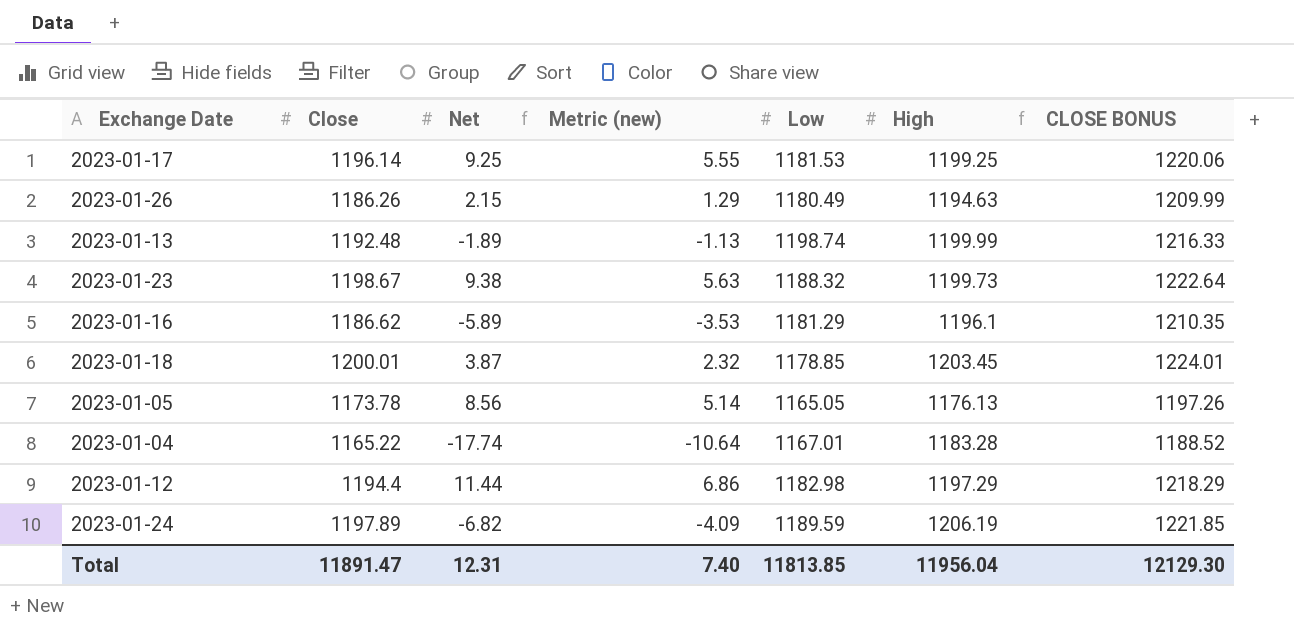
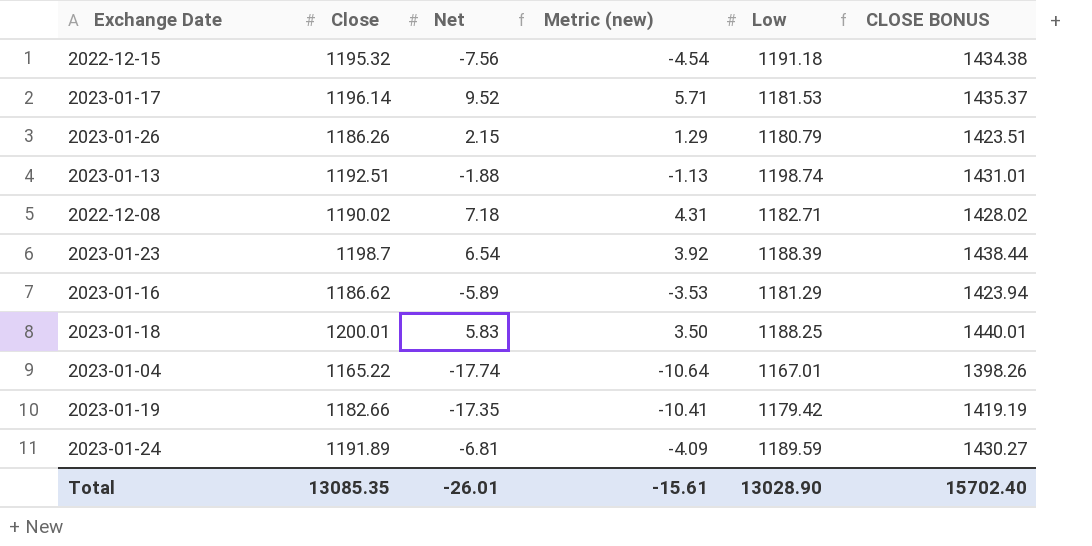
column High | position: 6 -> none
column CLOSE BONUS | formula: [Close] * 1.02 -> [Close] * 1.2
row 2023-01-05: 1173.78 | 8.56 | 5.14 | 1165.05 | 1176.13 | 1197.26 -> none
row 2023-01-12: 1194.4 | 11.44 | 6.86 | 1182.98 | 1197.29 | 1218.29 -> none
row 2022-12-15: none -> 1195.32 | -7.56 | -4.54 | 1191.18 | 1434.38
2023-01-17 | Net: 9.25 -> 9.52
2023-01-17 | Metric (new): 5.55 -> 5.71
2023-01-26 | Low: 1180.49 -> 1180.79
2023-01-13 | Close: 1192.48 -> 1192.51
2023-01-13 | Net: -1.89 -> -1.88
row 2022-12-08: none -> 1190.02 | 7.18 | 4.31 | 1182.71 | 1428.02
2023-01-23 | Close: 1198.67 -> 1198.7
2023-01-23 | Net: 9.38 -> 6.54
2023-01-23 | Metric (new): 5.63 -> 3.92
2023-01-23 | Low: 1188.32 -> 1188.39
2023-01-18 | Net: 3.87 -> 5.83
2023-01-18 | Metric (new): 2.32 -> 3.50
2023-01-18 | Low: 1178.85 -> 1188.25
row 2023-01-19: none -> 1182.66 | -17.35 | -10.41 | 1179.42 | 1419.19
2023-01-24 | Close: 1197.89 -> 1191.89
2023-01-24 | Net: -6.82 -> -6.81
Total | Close: 11891.47 -> 13085.35
Total | Net: 12.31 -> -26.01
Total | Metric (new): 7.40 -> -15.61
Total | Low: 11813.85 -> 13028.90
Total | CLOSE BONUS: 12129.30 -> 15702.40

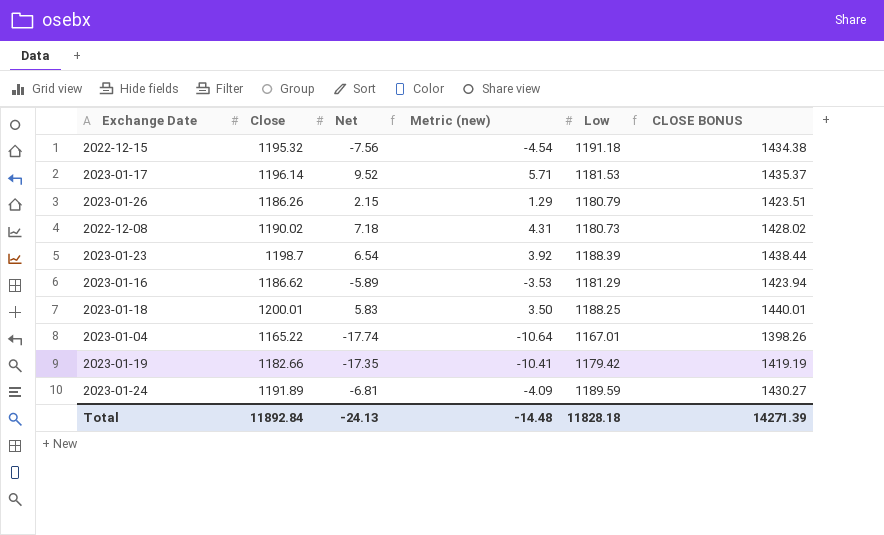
row 2023-01-13: 1192.51 | -1.88 | -1.13 | 1198.74 | 1431.01 -> none
2022-12-08 | Low: 1182.71 -> 1180.73
Total | Close: 13085.35 -> 11892.84
Total | Net: -26.01 -> -24.13
Total | Metric (new): -15.61 -> -14.48
Total | Low: 13028.90 -> 11828.18
Total | CLOSE BONUS: 15702.40 -> 14271.39

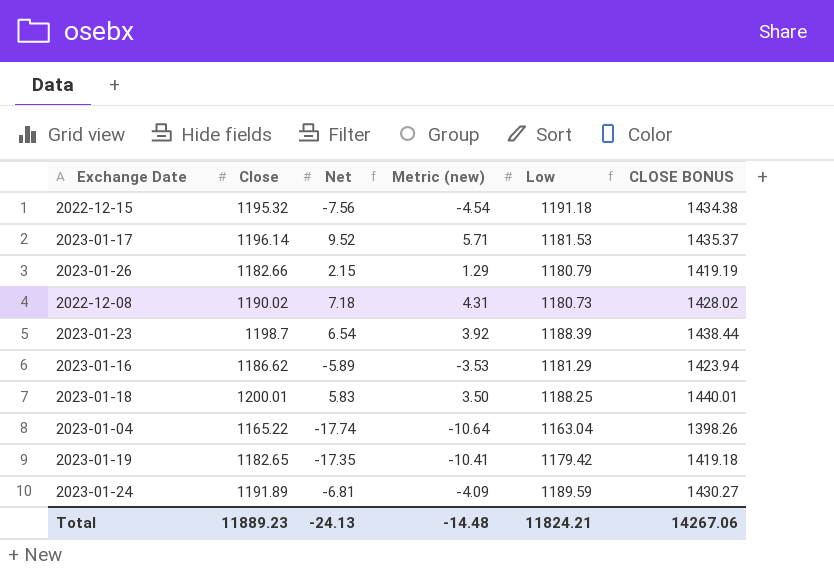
2023-01-26 | Close: 1186.26 -> 1182.66
2023-01-26 | CLOSE BONUS: 1423.51 -> 1419.19
2023-01-04 | Low: 1167.01 -> 1163.04
2023-01-19 | Close: 1182.66 -> 1182.65
2023-01-19 | CLOSE BONUS: 1419.19 -> 1419.18
Total | Close: 11892.84 -> 11889.23
Total | Low: 11828.18 -> 11824.21
Total | CLOSE BONUS: 14271.39 -> 14267.06

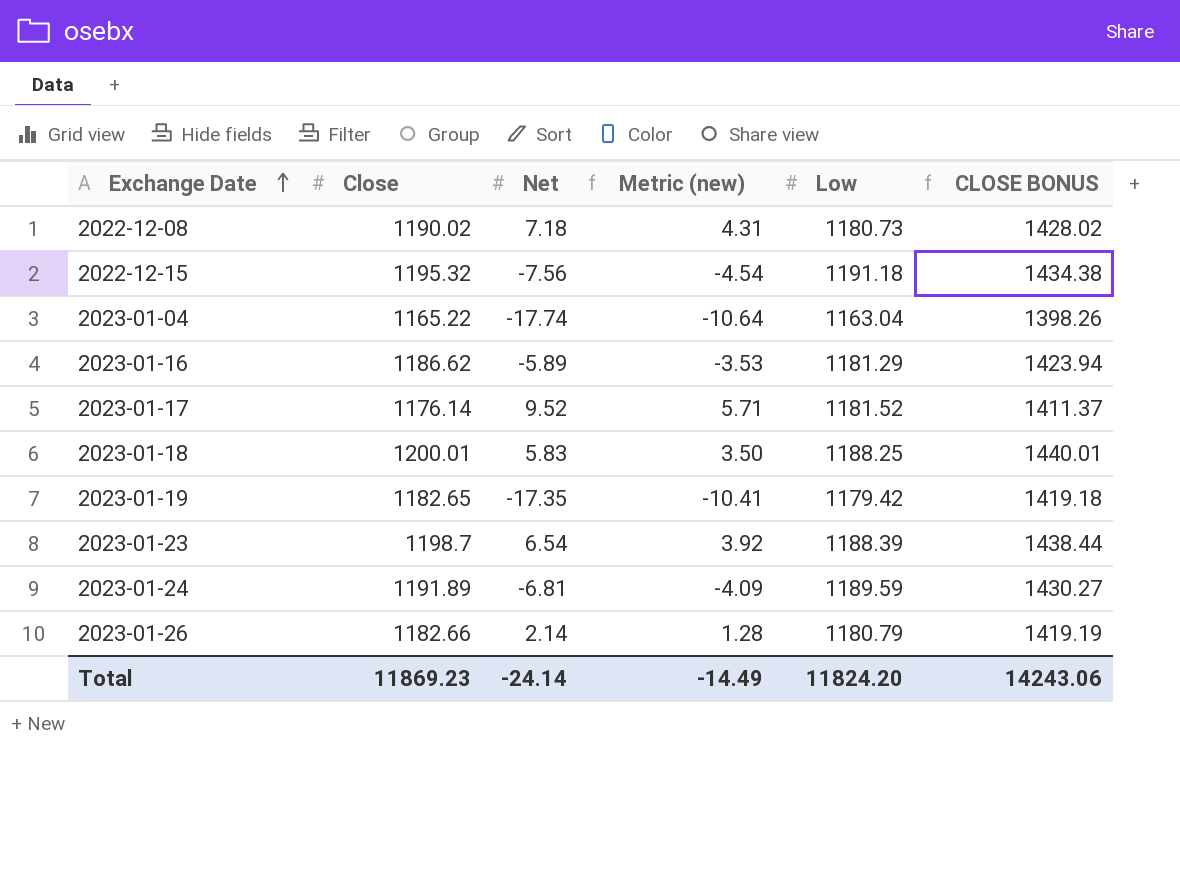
row order: none -> Exchange Date ascending
2023-01-17 | Close: 1196.14 -> 1176.14
2023-01-17 | Low: 1181.53 -> 1181.52
2023-01-17 | CLOSE BONUS: 1435.37 -> 1411.37
2023-01-26 | Net: 2.15 -> 2.14
2023-01-26 | Metric (new): 1.29 -> 1.28
Total | Close: 11889.23 -> 11869.23
Total | Net: -24.13 -> -24.14
Total | Metric (new): -14.48 -> -14.49
Total | Low: 11824.21 -> 11824.20
Total | CLOSE BONUS: 14267.06 -> 14243.06

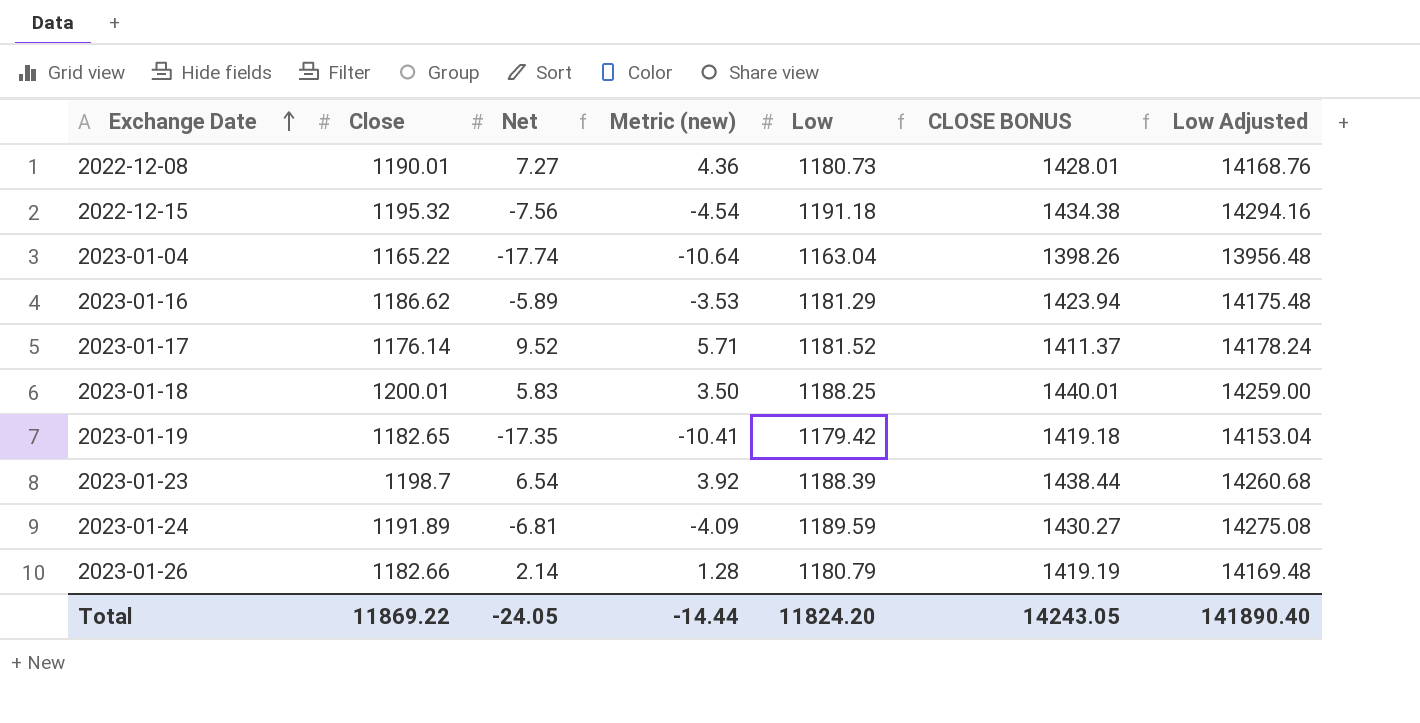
column Low Adjusted | formula: none -> [Low] * 12
2022-12-08 | Close: 1190.02 -> 1190.01
2022-12-08 | Net: 7.18 -> 7.27
2022-12-08 | Metric (new): 4.31 -> 4.36
2022-12-08 | CLOSE BONUS: 1428.02 -> 1428.01
Total | Close: 11869.23 -> 11869.22
Total | Net: -24.14 -> -24.05
Total | Metric (new): -14.49 -> -14.44
Total | CLOSE BONUS: 14243.06 -> 14243.05

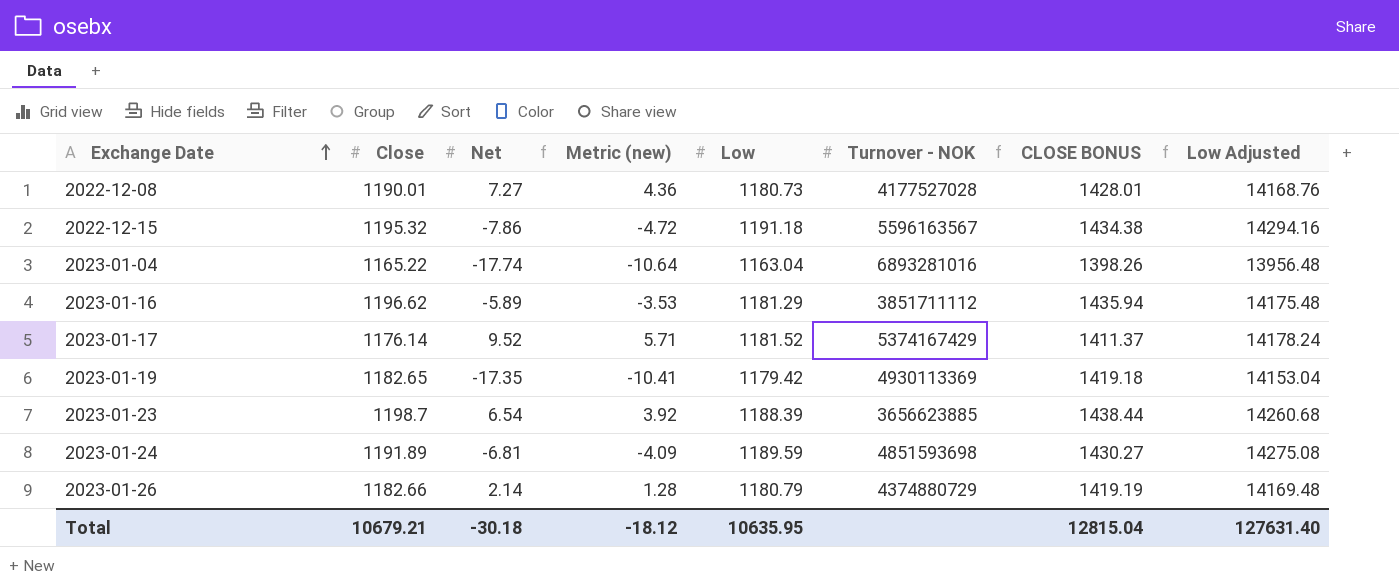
column Turnover - NOK | position: none -> 6
row 2023-01-18: 1200.01 | 5.83 | 3.50 | 1188.25 | 1440.01 | 14259.00 -> none
2022-12-15 | Net: -7.56 -> -7.86
2022-12-15 | Metric (new): -4.54 -> -4.72
2023-01-16 | Close: 1186.62 -> 1196.62
2023-01-16 | CLOSE BONUS: 1423.94 -> 1435.94
Total | Close: 11869.22 -> 10679.21
Total | Net: -24.05 -> -30.18
Total | Metric (new): -14.44 -> -18.12
Total | Low: 11824.20 -> 10635.95
Total | CLOSE BONUS: 14243.05 -> 12815.04
Total | Low Adjusted: 141890.40 -> 127631.40

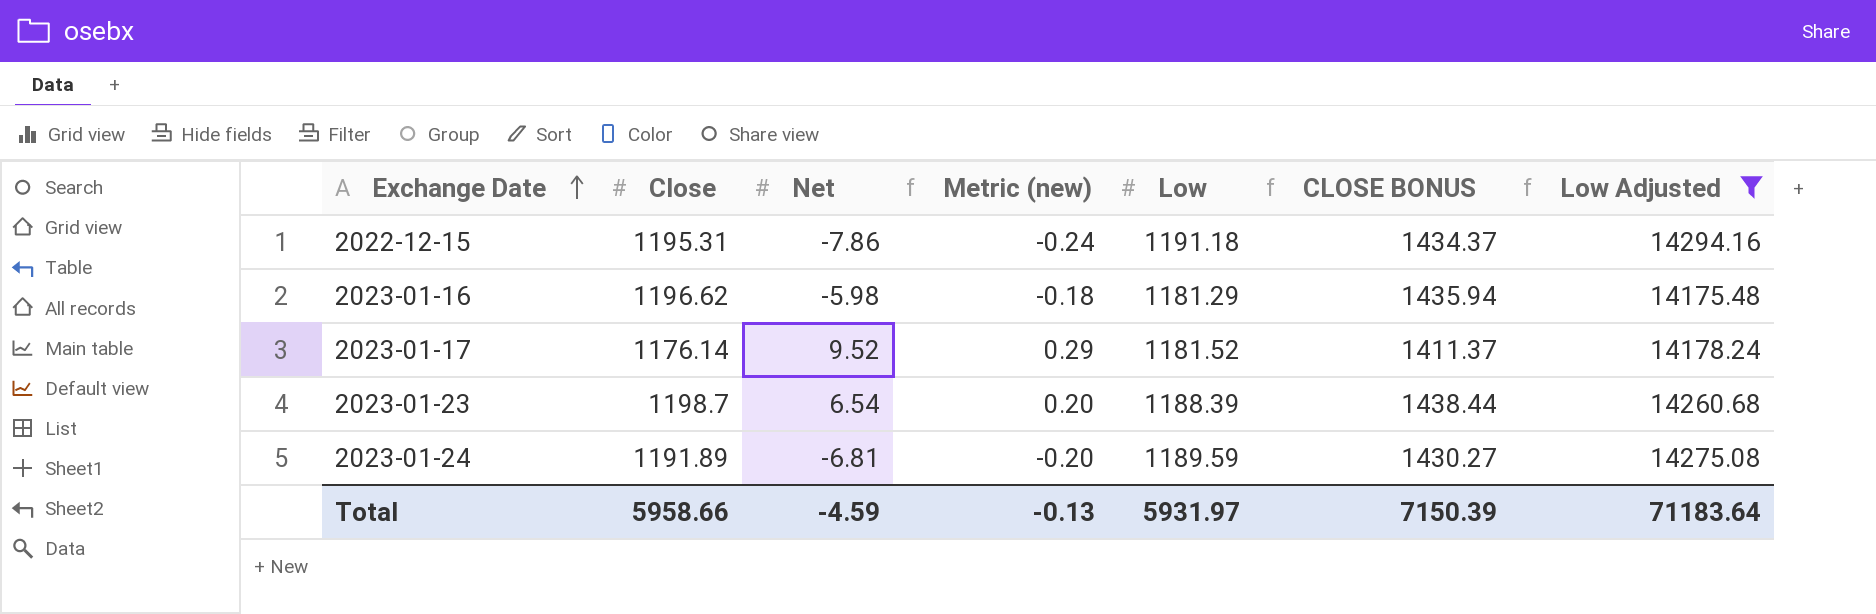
filter: none -> Low Adjusted >= 14175.48
column Turnover - NOK | position: 6 -> none
column Metric (new) | formula: [Net] * 0.6 -> [Net] * 0.03
2022-12-15 | Close: 1195.32 -> 1195.31
2022-12-15 | CLOSE BONUS: 1434.38 -> 1434.37
2023-01-16 | Net: -5.89 -> -5.98
Total | Close: 10679.21 -> 5958.66
Total | Net: -30.18 -> -4.59
Total | Metric (new): -18.12 -> -0.13
Total | Low: 10635.95 -> 5931.97
Total | CLOSE BONUS: 12815.04 -> 7150.39
Total | Low Adjusted: 127631.40 -> 71183.64

